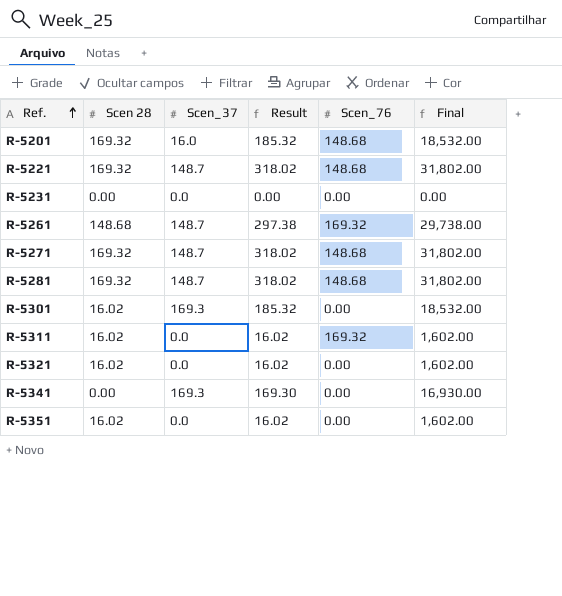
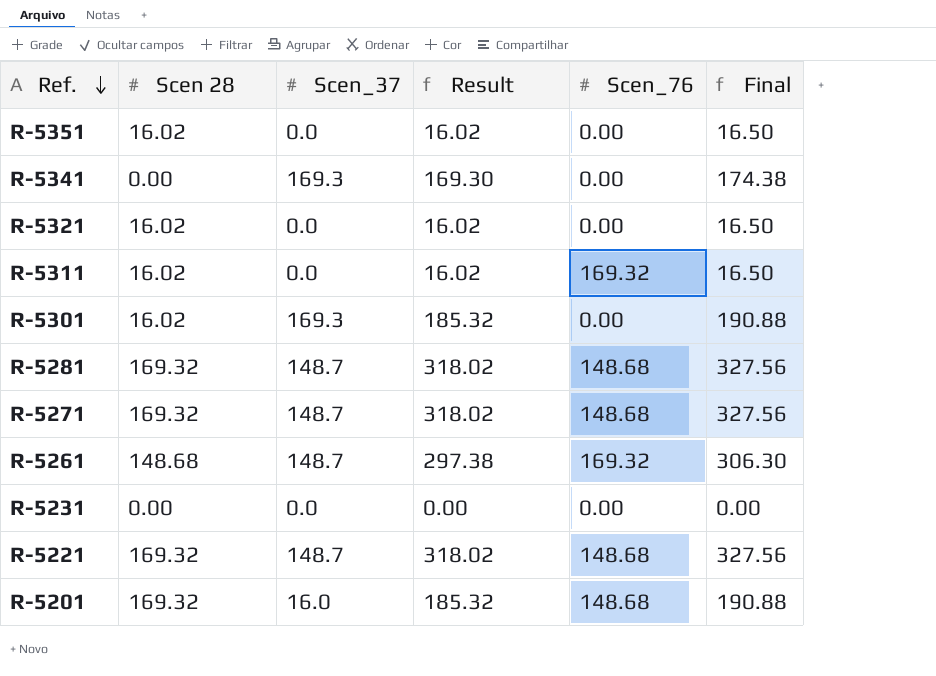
row order: Ref. ascending -> Ref. descending
column Final | formula: [Result] * 100 -> [Result] * 1.03

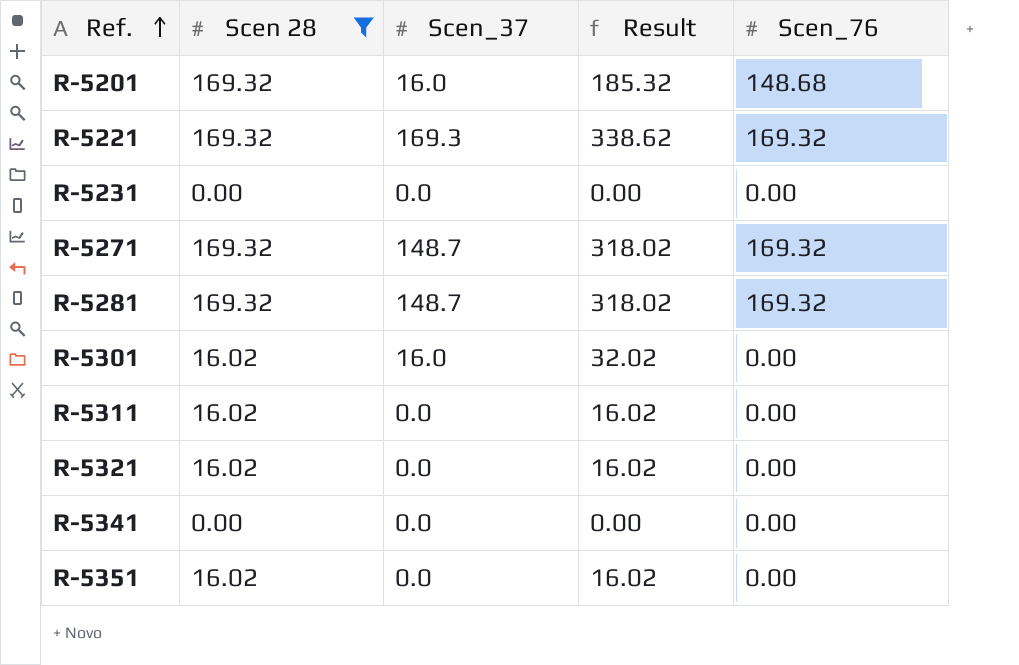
filter: none -> Scen 28 != 148.68
row order: Ref. descending -> Ref. ascending
column Final | formula: [Result] * 1.03 -> none
R-5221 | Scen_37: 148.7 -> 169.3
R-5221 | Result: 318.02 -> 338.62
R-5221 | Scen_76: 148.68 -> 169.32
R-5271 | Scen_76: 148.68 -> 169.32
R-5281 | Scen_76: 148.68 -> 169.32
R-5301 | Scen_37: 169.3 -> 16.0
R-5301 | Result: 185.32 -> 32.02
R-5311 | Scen_76: 169.32 -> 0.00
R-5341 | Scen_37: 169.3 -> 0.0
R-5341 | Result: 169.30 -> 0.00

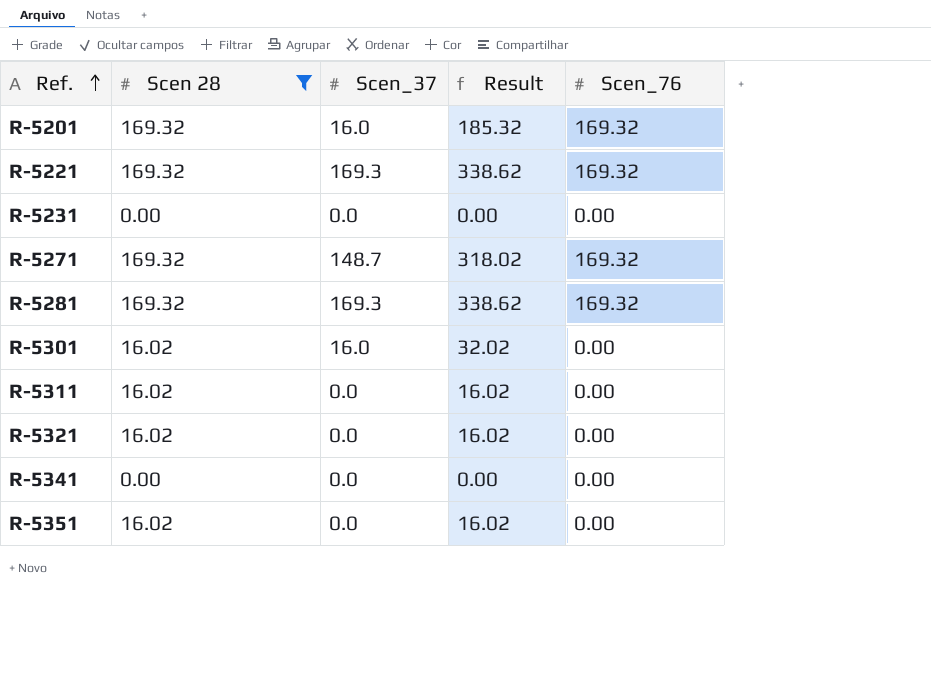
R-5201 | Scen_76: 148.68 -> 169.32
R-5281 | Scen_37: 148.7 -> 169.3
R-5281 | Result: 318.02 -> 338.62

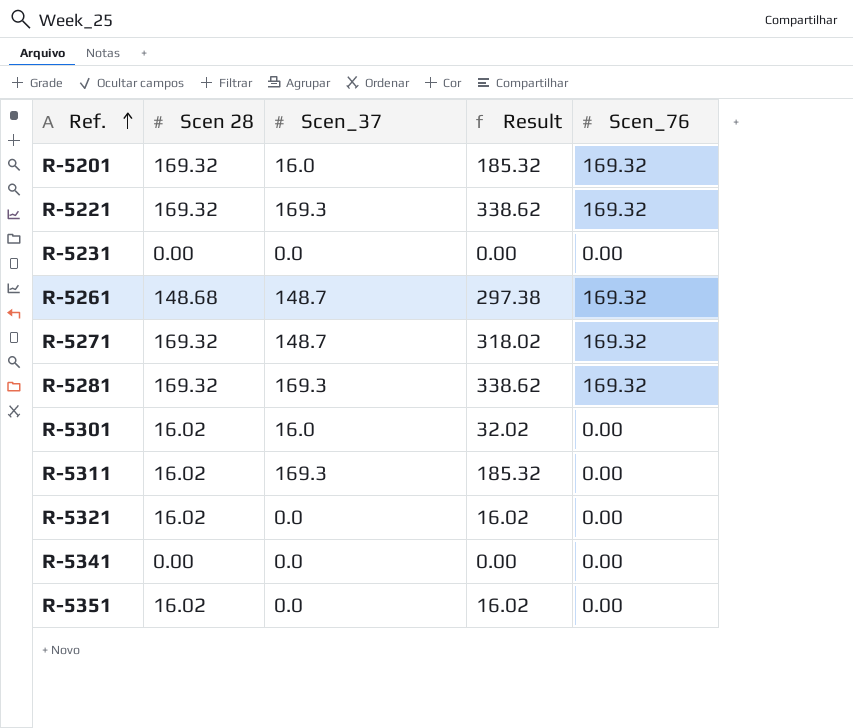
filter: Scen 28 != 148.68 -> none
R-5311 | Scen_37: 0.0 -> 169.3
R-5311 | Result: 16.02 -> 185.32

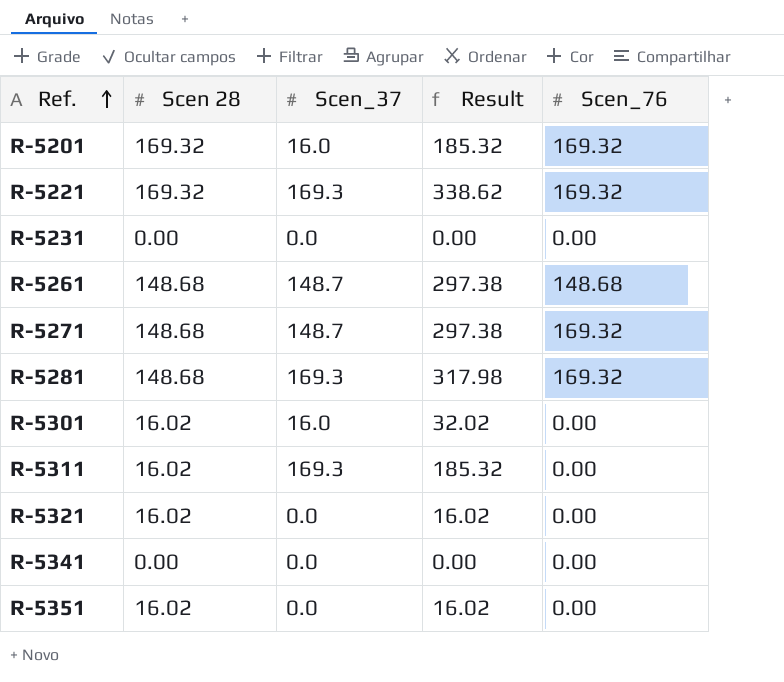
R-5261 | Scen_76: 169.32 -> 148.68
R-5271 | Scen 28: 169.32 -> 148.68
R-5271 | Result: 318.02 -> 297.38
R-5281 | Scen 28: 169.32 -> 148.68
R-5281 | Result: 338.62 -> 317.98

